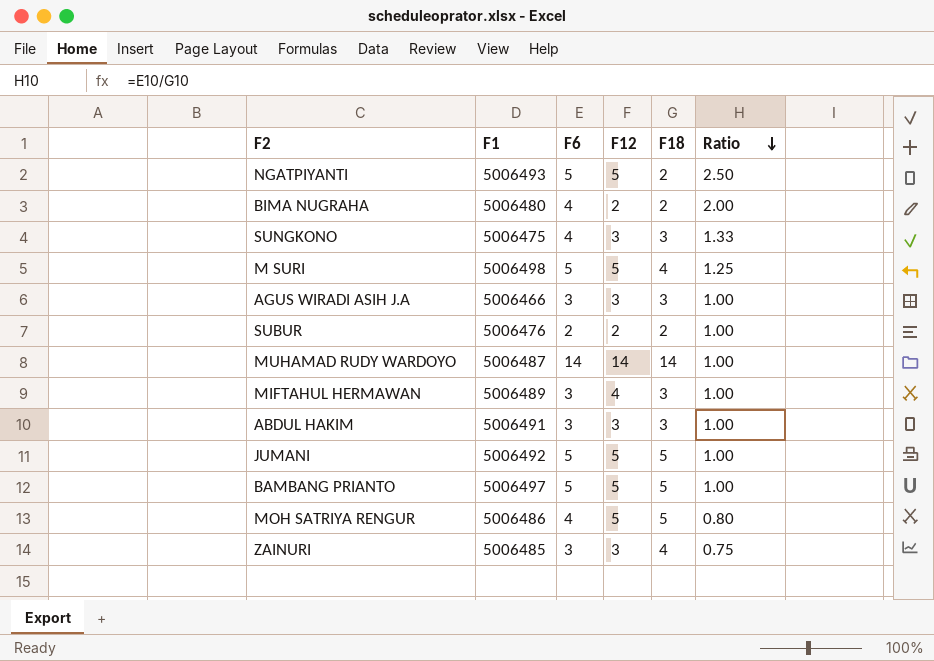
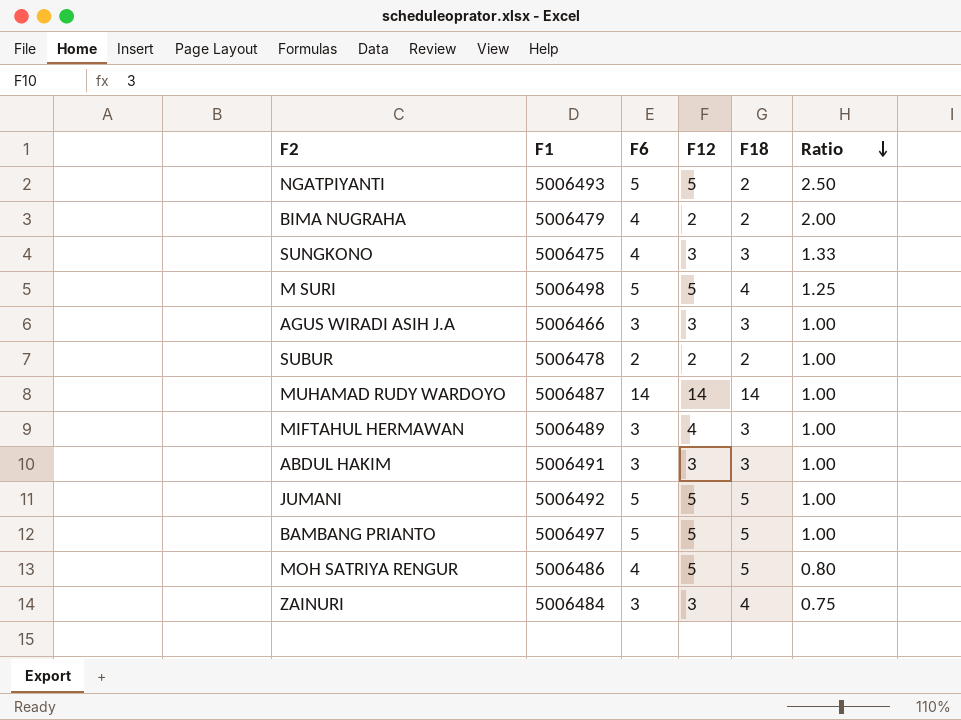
BIMA NUGRAHA | F1: 5006480 -> 5006479
SUBUR | F1: 5006476 -> 5006478
ZAINURI | F1: 5006485 -> 5006484

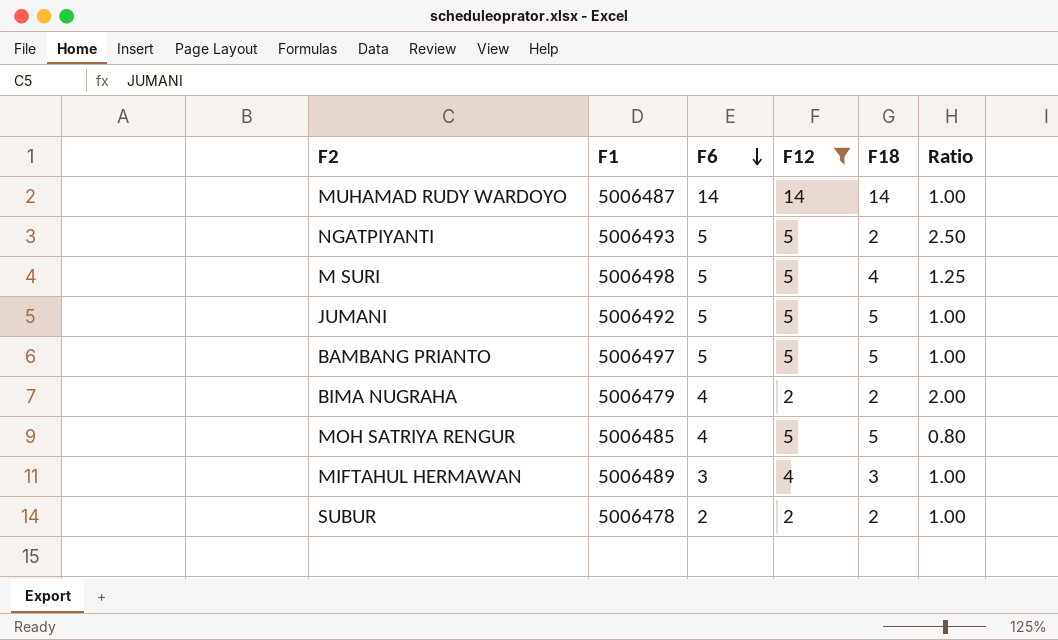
filter: none -> F12 != 3
row order: Ratio descending -> F6 descending
MOH SATRIYA RENGUR | F1: 5006486 -> 5006485

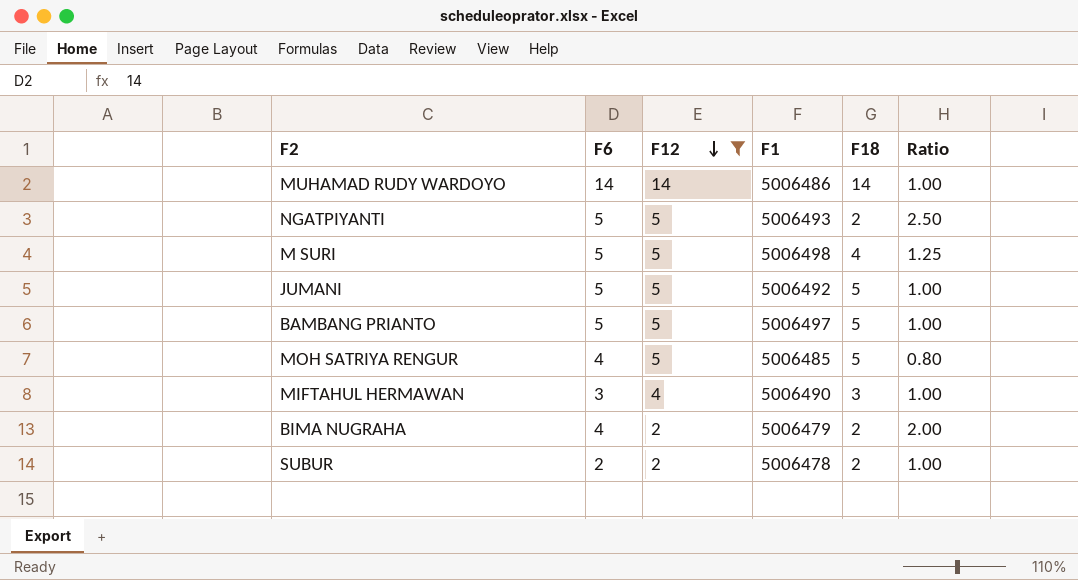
row order: F6 descending -> F12 descending
column F1 | position: 2 -> 4
MUHAMAD RUDY WARDOYO | F1: 5006487 -> 5006486
MIFTAHUL HERMAWAN | F1: 5006489 -> 5006490

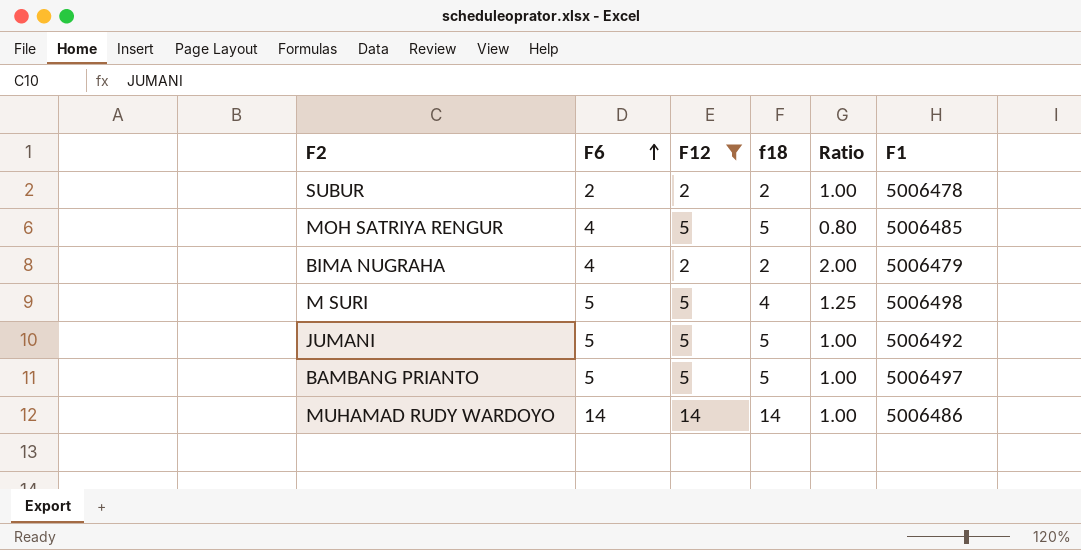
row order: F12 descending -> F6 ascending
column name: F18 -> f18
column F1 | position: 4 -> 6
row NGATPIYANTI: 5 | 5 | 5006493 | 2 | 2.50 -> none
row MIFTAHUL HERMAWAN: 3 | 4 | 5006490 | 3 | 1.00 -> none

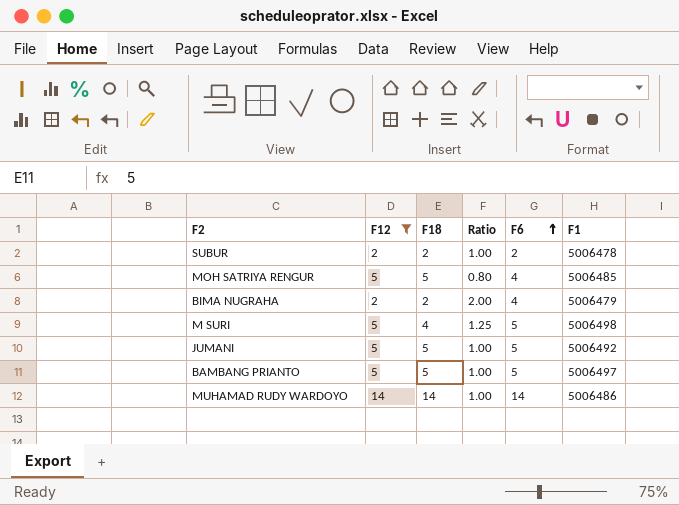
column name: f18 -> F18
column F6 | position: 2 -> 5

